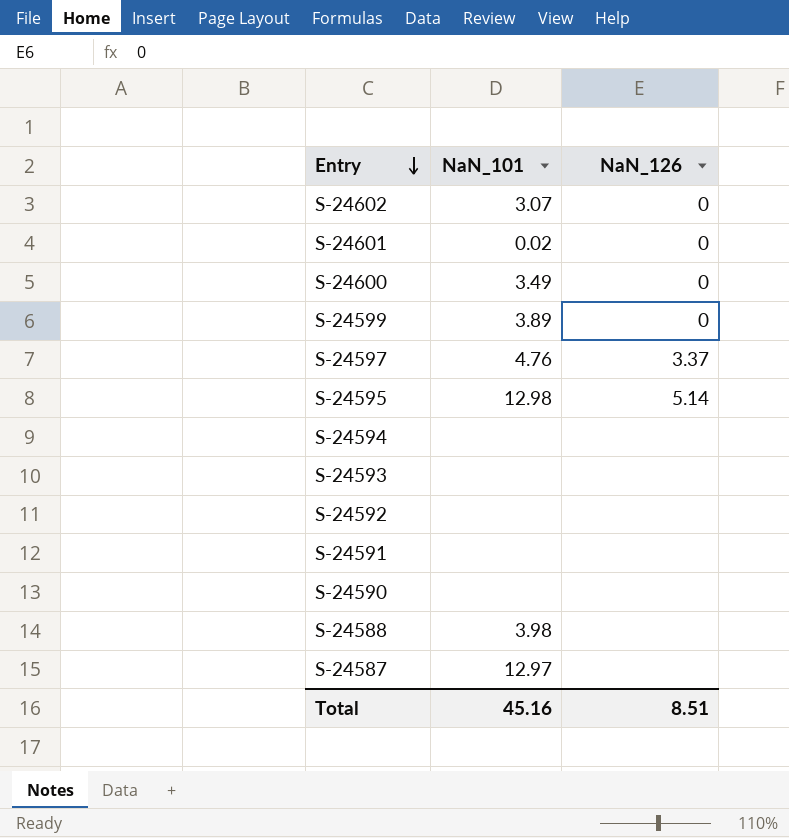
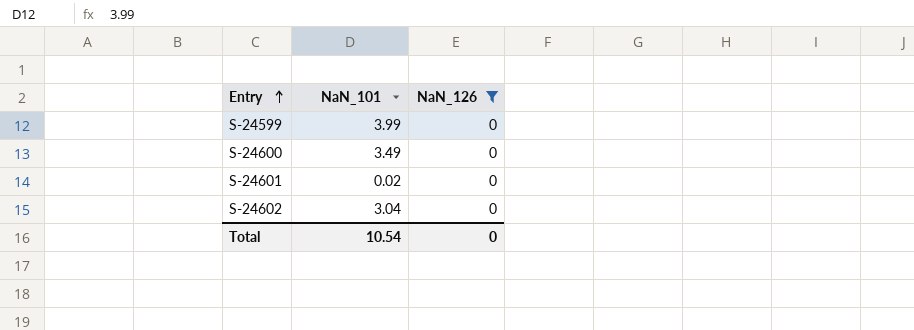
filter: none -> NaN_126 = 0
row order: Entry descending -> Entry ascending
S-24599 | NaN_101: 3.89 -> 3.99
S-24602 | NaN_101: 3.07 -> 3.04
Total | NaN_101: 45.16 -> 10.54
Total | NaN_126: 8.51 -> 0

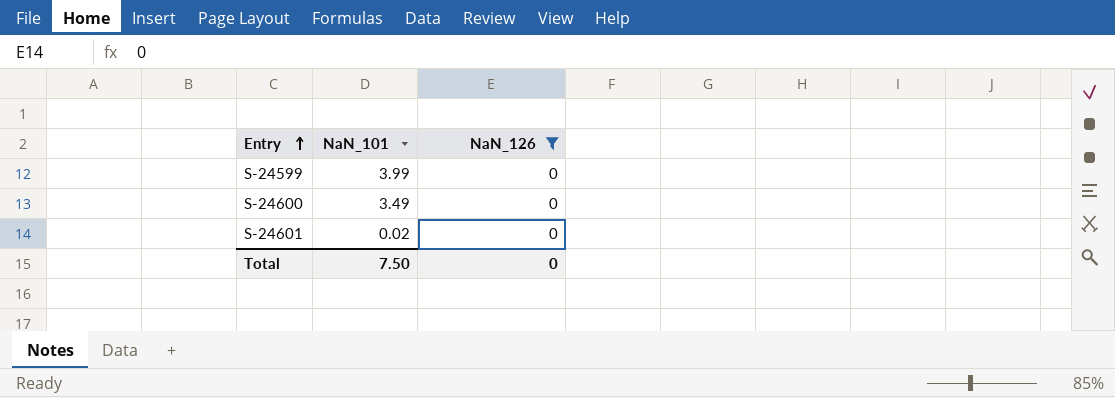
row S-24602: 3.04 | 0 -> none
Total | NaN_101: 10.54 -> 7.50

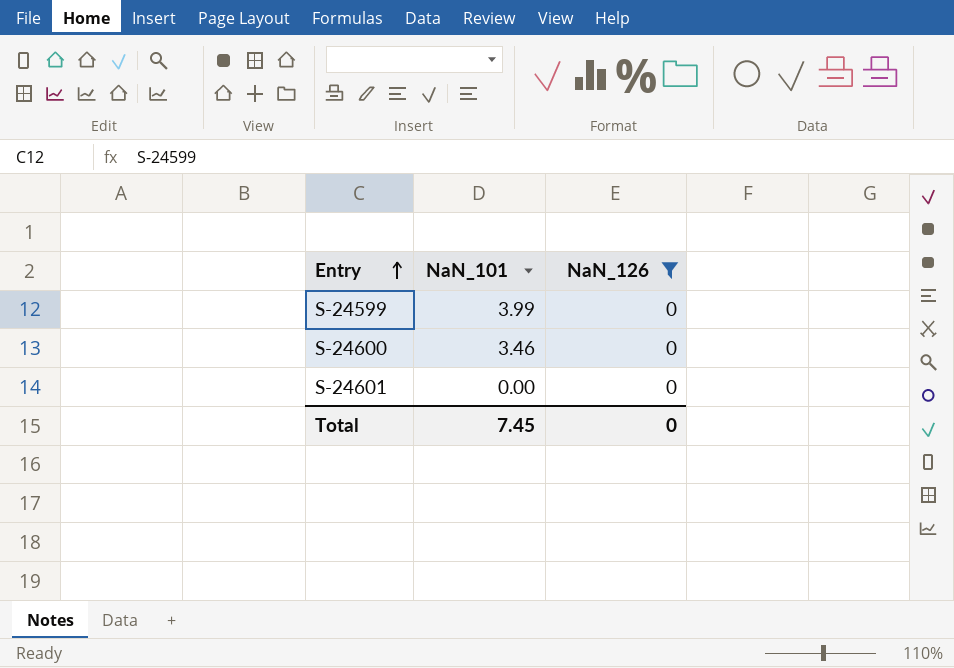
S-24600 | NaN_101: 3.49 -> 3.46
S-24601 | NaN_101: 0.02 -> 0.00
Total | NaN_101: 7.50 -> 7.45

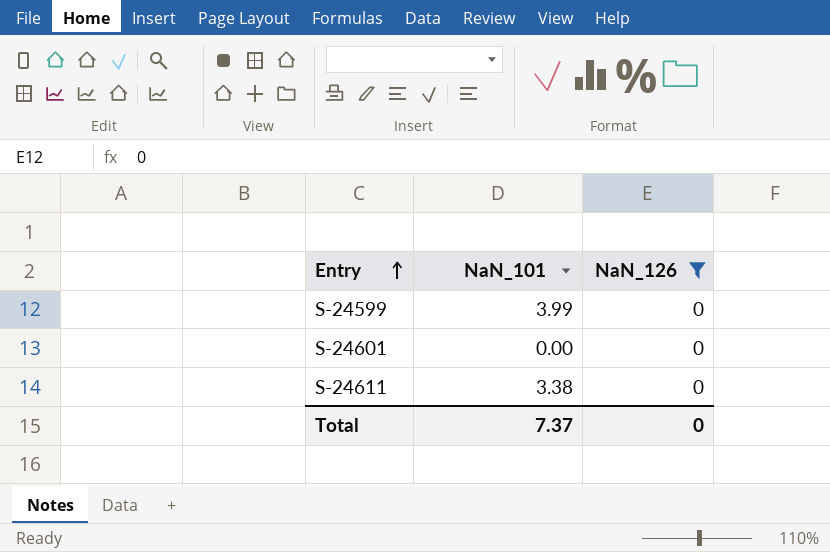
row S-24600: 3.46 | 0 -> none
row S-24611: none -> 3.38 | 0
Total | NaN_101: 7.45 -> 7.37

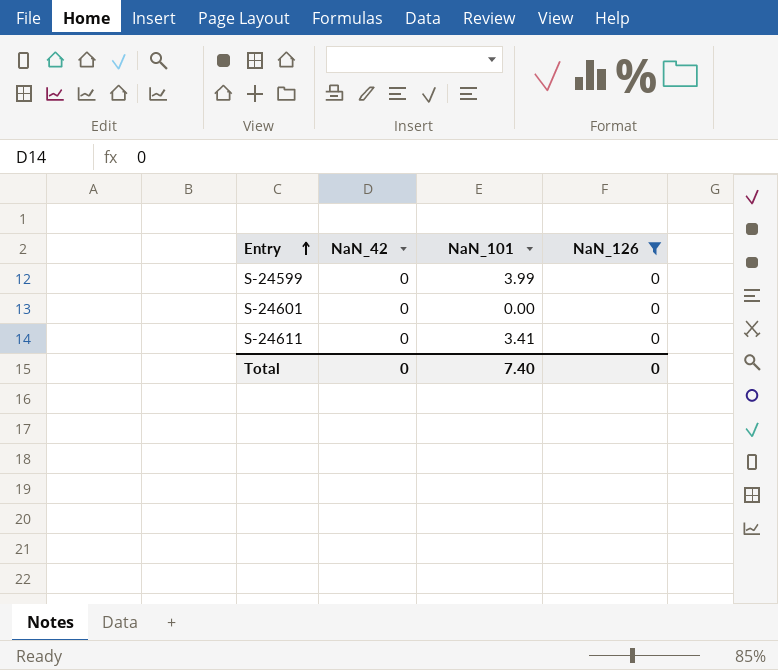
column NaN_42 | position: none -> 2
S-24611 | NaN_101: 3.38 -> 3.41
Total | NaN_101: 7.37 -> 7.40

